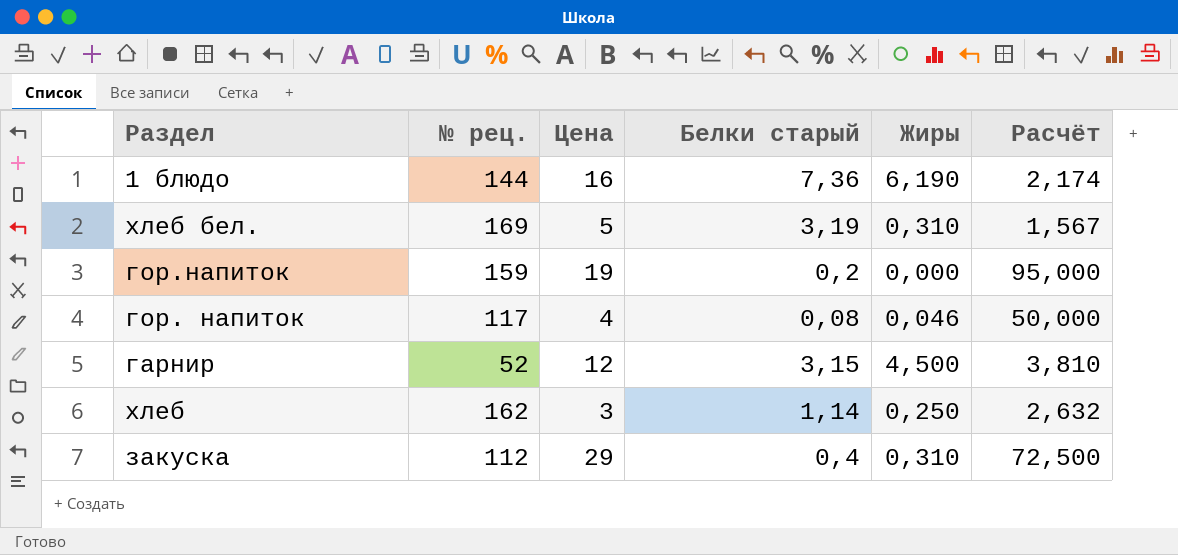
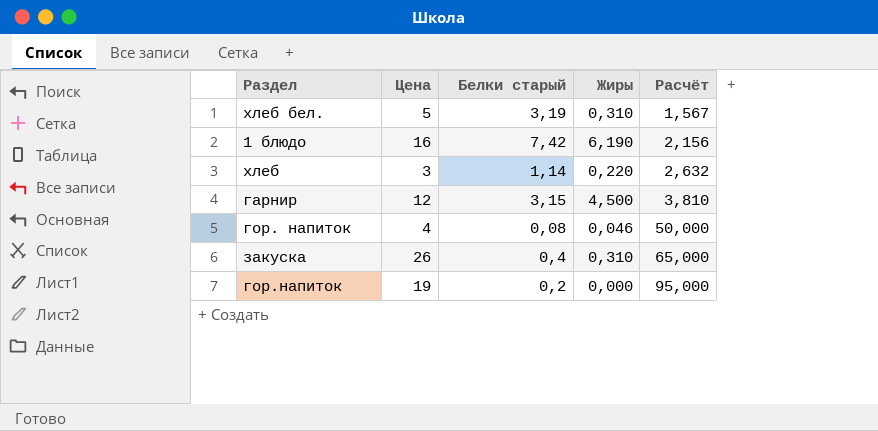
row order: none -> Расчёт ascending
column № рец. | position: 2 -> none
1 блюдо | Белки старый: 7,36 -> 7,42
1 блюдо | Расчёт: 2,174 -> 2,156
хлеб | Жиры: 0,250 -> 0,220
закуска | Цена: 29 -> 26
закуска | Расчёт: 72,500 -> 65,000

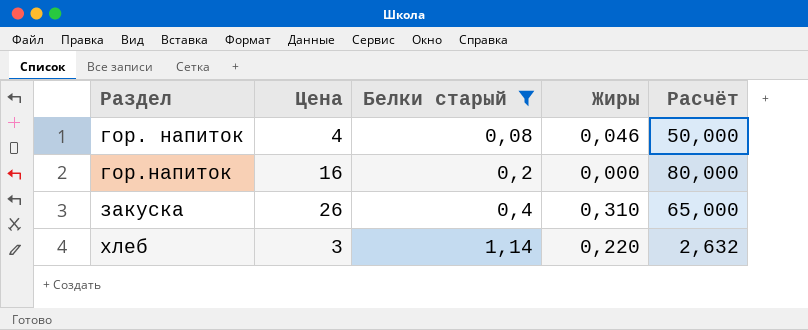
filter: none -> Белки старый <= 1,14
row order: Расчёт ascending -> Раздел ascending
гор.напиток | Цена: 19 -> 16
гор.напиток | Расчёт: 95,000 -> 80,000

